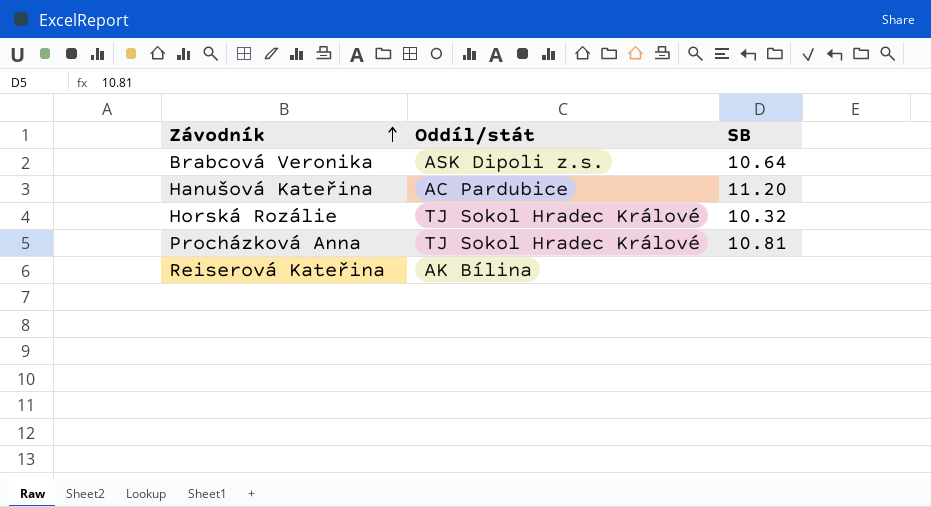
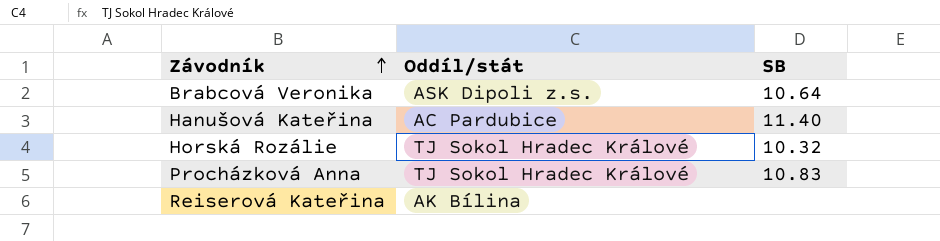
Hanušová Kateřina | SB: 11.20 -> 11.40
Procházková Anna | SB: 10.81 -> 10.83

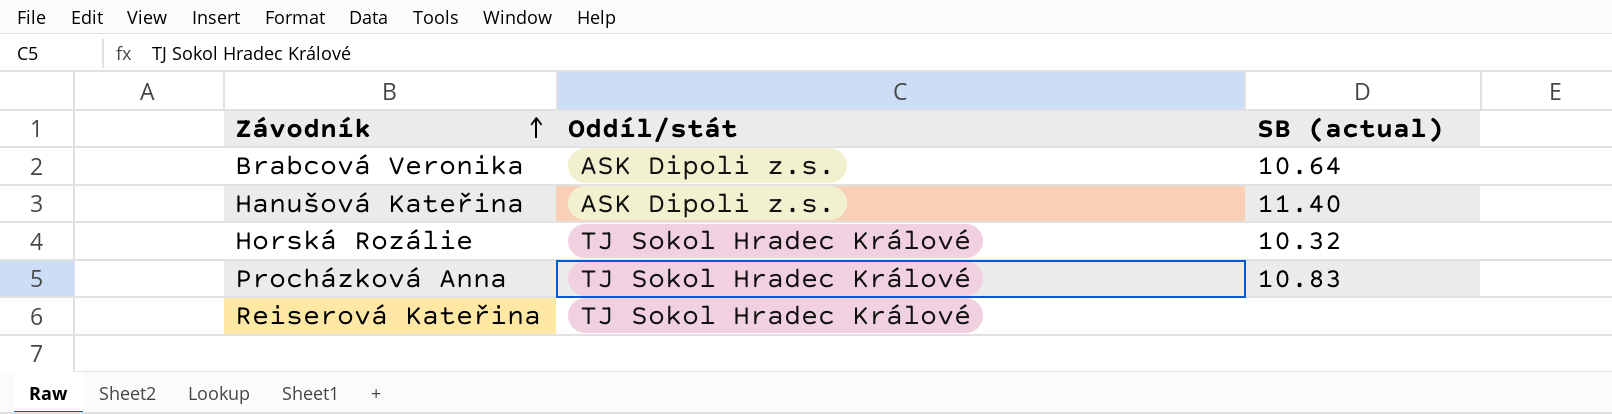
column name: SB -> SB (actual)
Hanušová Kateřina | Oddíl/stát: AC Pardubice -> ASK Dipoli z.s.
Reiserová Kateřina | Oddíl/stát: AK Bílina -> TJ Sokol Hradec Králové

